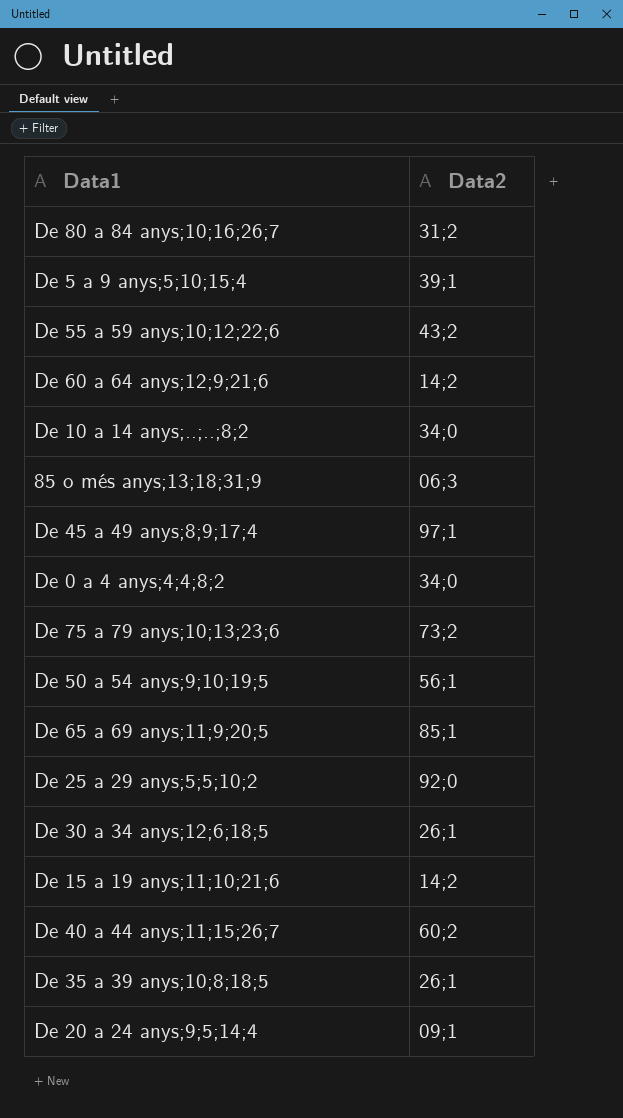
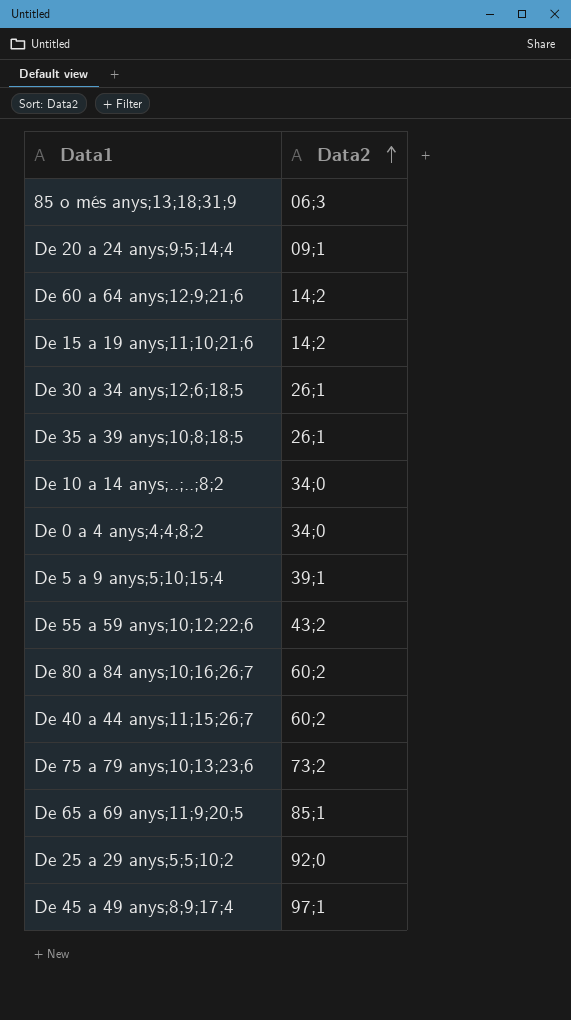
row order: none -> Data2 ascending
row De 50 a 54 anys;9;10;19;5: 56;1 -> none
De 80 a 84 anys;10;16;26;7 | Data2: 31;2 -> 60;2

